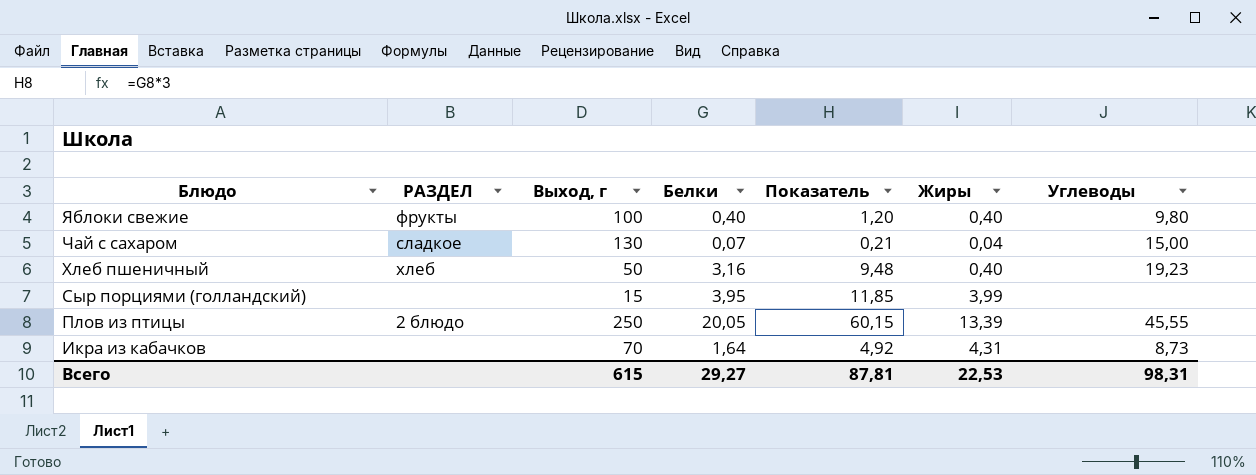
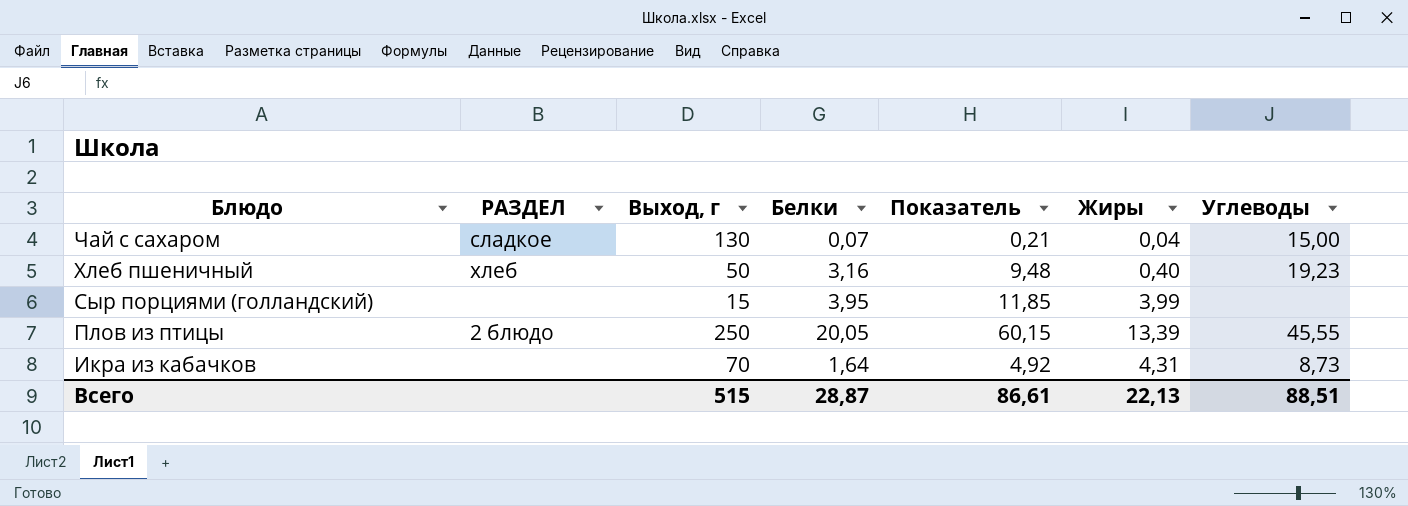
row Яблоки свежие: фрукты | 100 | 0,40 | 1,20 | 0,40 | 9,80 -> none
Всего | Выход, г: 615 -> 515
Всего | Белки: 29,27 -> 28,87
Всего | Показатель: 87,81 -> 86,61
Всего | Жиры: 22,53 -> 22,13
Всего | Углеводы: 98,31 -> 88,51

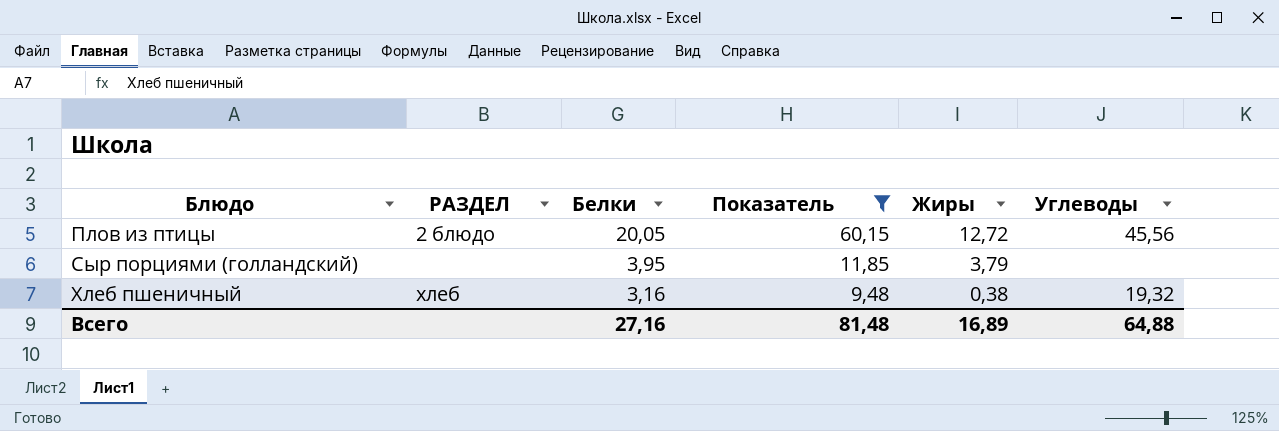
filter: none -> Показатель >= 9,48
row order: Блюдо descending -> Блюдо ascending
column Выход, г | position: 3 -> none
Плов из птицы | Жиры: 13,39 -> 12,72
Плов из птицы | Углеводы: 45,55 -> 45,56
Сыр порциями (голландский) | Жиры: 3,99 -> 3,79
Хлеб пшеничный | Жиры: 0,40 -> 0,38
Хлеб пшеничный | Углеводы: 19,23 -> 19,32
Всего | Белки: 28,87 -> 27,16
Всего | Показатель: 86,61 -> 81,48
Всего | Жиры: 22,13 -> 16,89
Всего | Углеводы: 88,51 -> 64,88

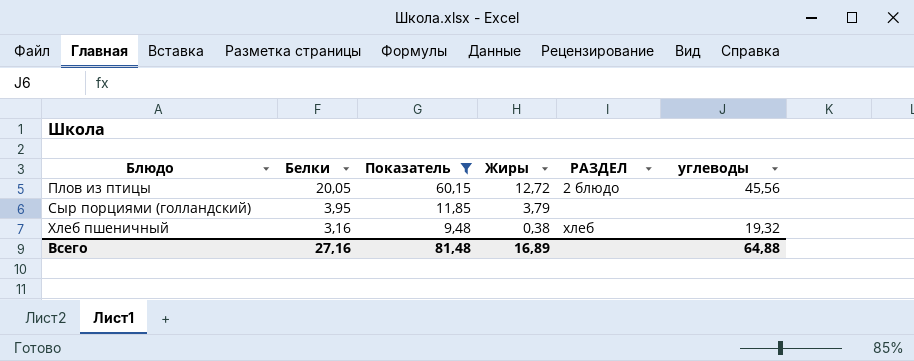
column РАЗДЕЛ | position: 2 -> 5
column name: Углеводы -> углеводы

